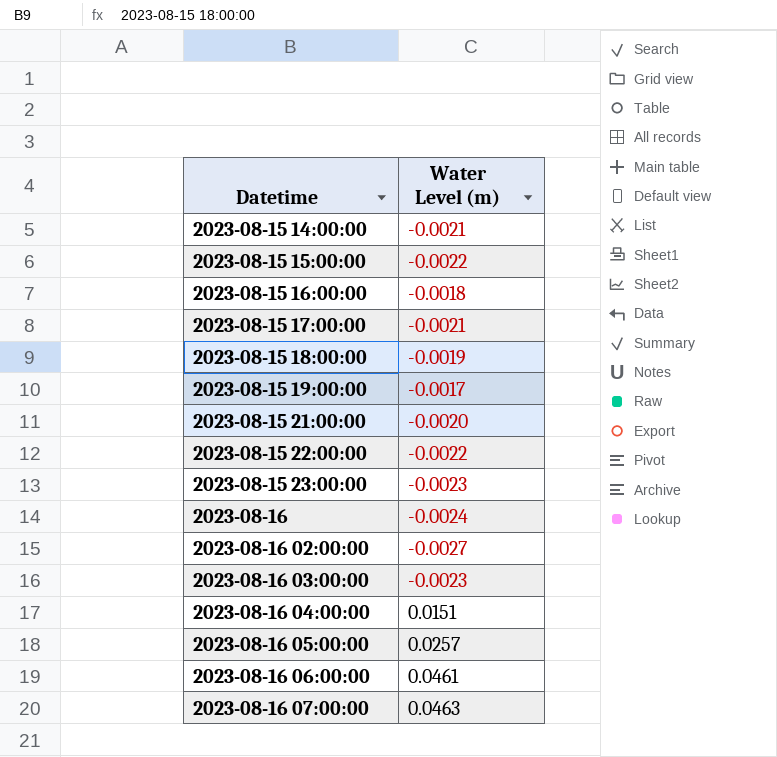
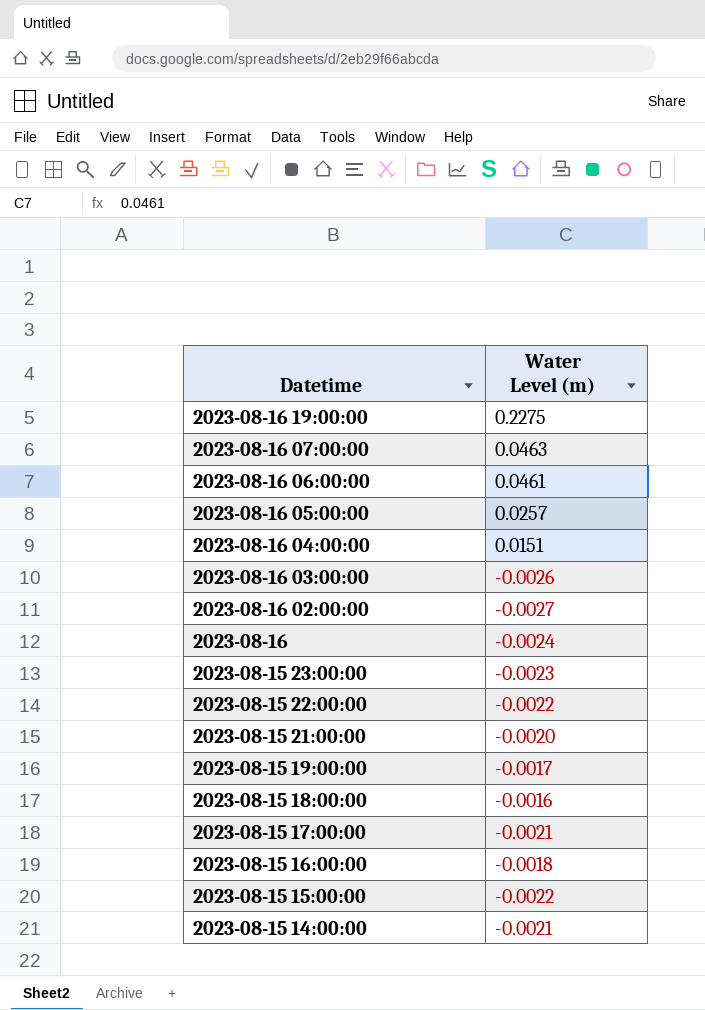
row order: Datetime ascending -> Datetime descending
row 2023-08-16 19:00:00: none -> 0.2275
2023-08-16 03:00:00 | Water Level (m): -0.0023 -> -0.0026
2023-08-15 18:00:00 | Water Level (m): -0.0019 -> -0.0016

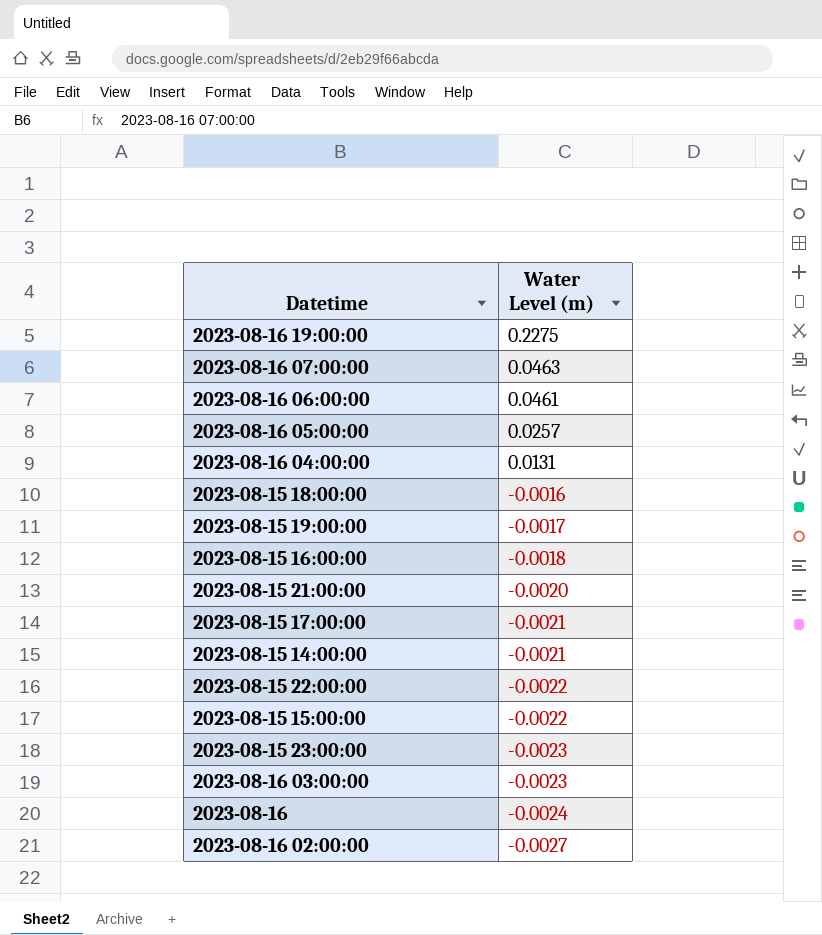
row order: Datetime descending -> Water Level (m) descending
2023-08-16 04:00:00 | Water Level (m): 0.0151 -> 0.0131
2023-08-16 03:00:00 | Water Level (m): -0.0026 -> -0.0023

